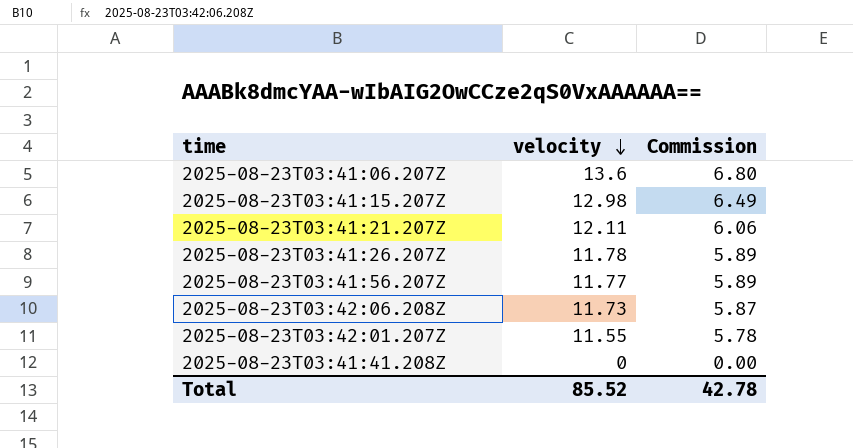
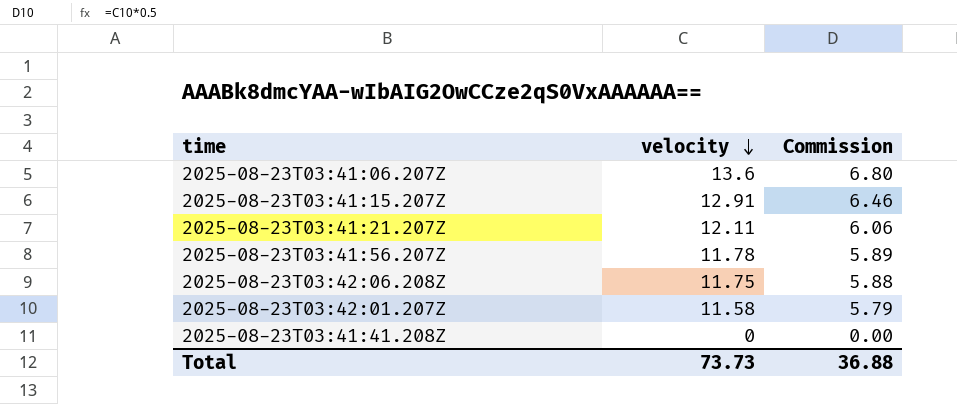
row 2025-08-23T03:41:26.207Z: 11.78 | 5.89 -> none
2025-08-23T03:41:15.207Z | velocity: 12.98 -> 12.91
2025-08-23T03:41:15.207Z | Commission: 6.49 -> 6.46
2025-08-23T03:41:56.207Z | velocity: 11.77 -> 11.78
2025-08-23T03:42:06.208Z | velocity: 11.73 -> 11.75
2025-08-23T03:42:06.208Z | Commission: 5.87 -> 5.88
2025-08-23T03:42:01.207Z | velocity: 11.55 -> 11.58
2025-08-23T03:42:01.207Z | Commission: 5.78 -> 5.79
Total | velocity: 85.52 -> 73.73
Total | Commission: 42.78 -> 36.88

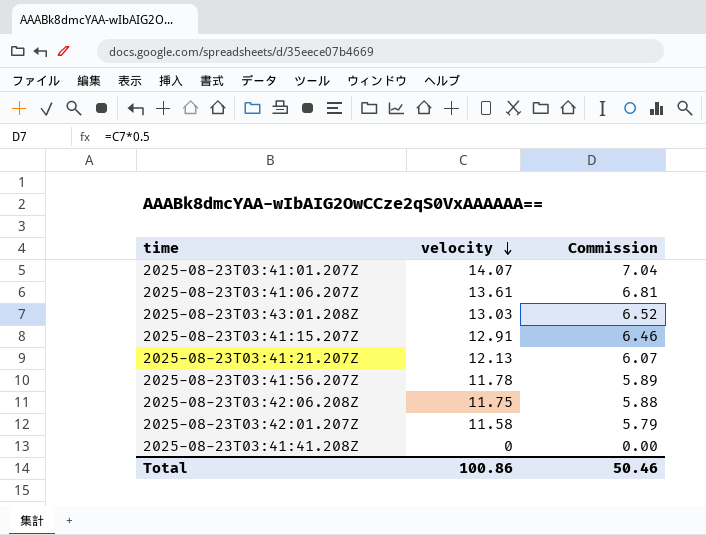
row 2025-08-23T03:41:01.207Z: none -> 14.07 | 7.04
2025-08-23T03:41:06.207Z | velocity: 13.6 -> 13.61
2025-08-23T03:41:06.207Z | Commission: 6.80 -> 6.81
row 2025-08-23T03:43:01.208Z: none -> 13.03 | 6.52
2025-08-23T03:41:21.207Z | velocity: 12.11 -> 12.13
2025-08-23T03:41:21.207Z | Commission: 6.06 -> 6.07
Total | velocity: 73.73 -> 100.86
Total | Commission: 36.88 -> 50.46

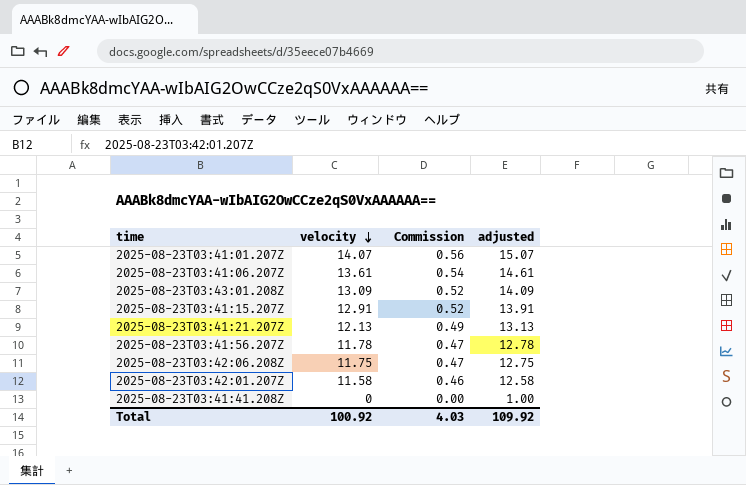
column Commission | formula: [velocity] * 0.5 -> [velocity] * 0.04
column adjusted | formula: none -> [velocity] + 1
2025-08-23T03:43:01.208Z | velocity: 13.03 -> 13.09
Total | velocity: 100.86 -> 100.92
Total | Commission: 50.46 -> 4.03

